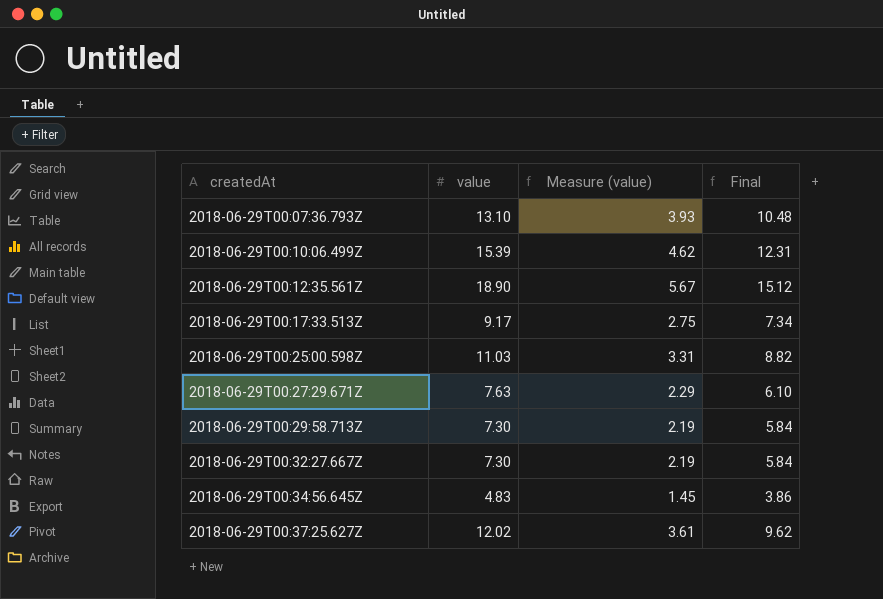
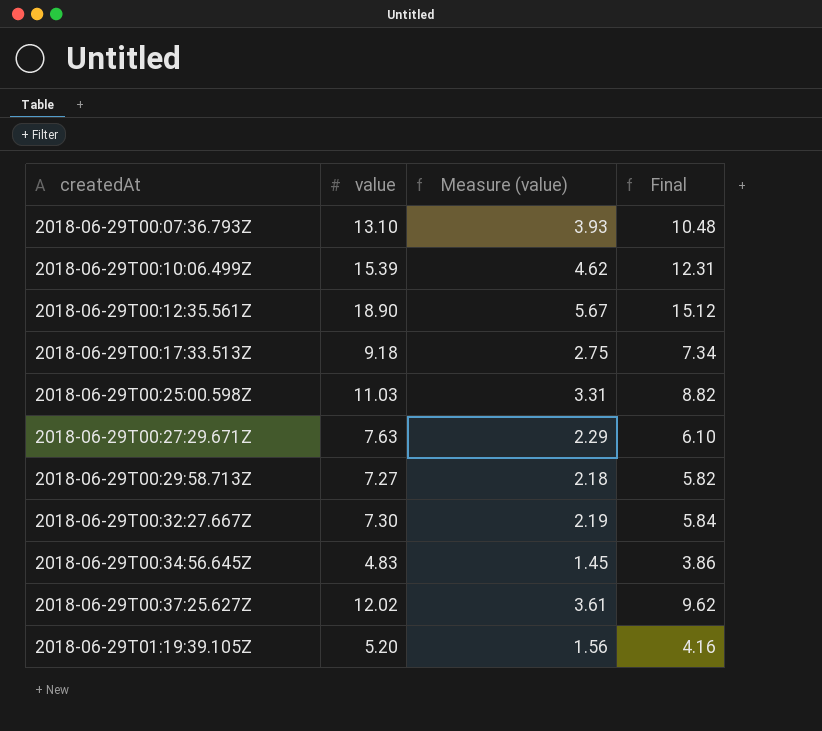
2018-06-29T00:17:33.513Z | value: 9.17 -> 9.18
2018-06-29T00:29:58.713Z | value: 7.30 -> 7.27
2018-06-29T00:29:58.713Z | Measure (value): 2.19 -> 2.18
2018-06-29T00:29:58.713Z | Final: 5.84 -> 5.82
row 2018-06-29T01:19:39.105Z: none -> 5.20 | 1.56 | 4.16

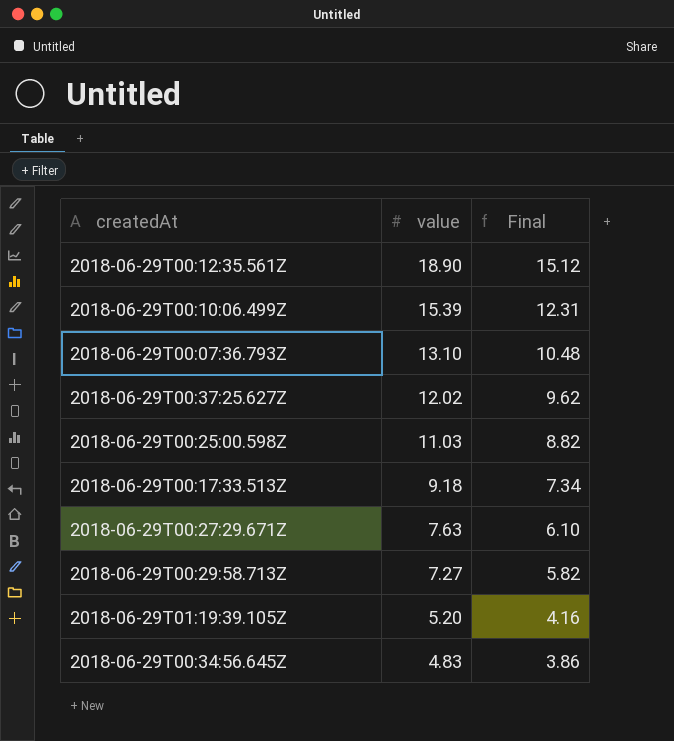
row order: createdAt ascending -> value descending
column Measure (value) | formula: [value] * 0.3 -> none
row 2018-06-29T00:32:27.667Z: 7.30 | 2.19 | 5.84 -> none

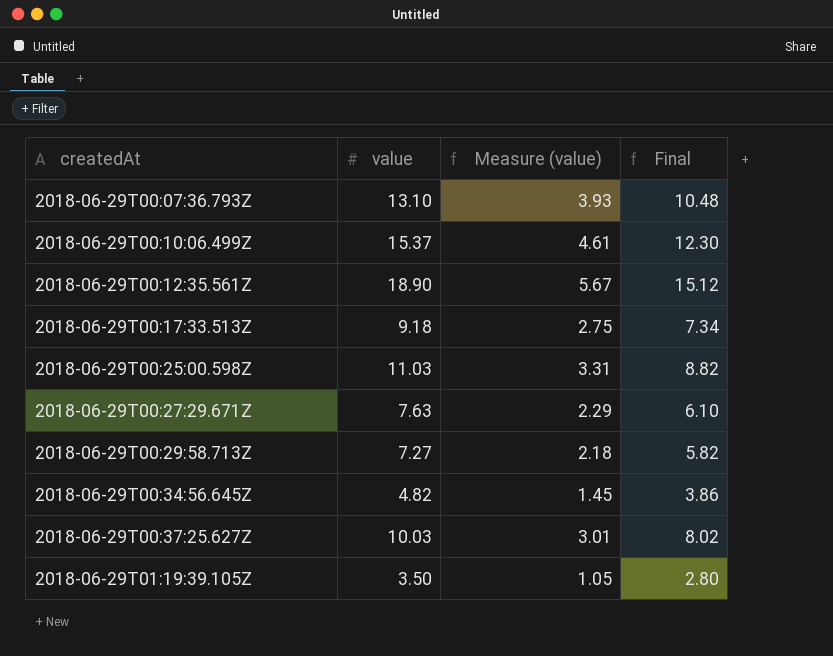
row order: value descending -> createdAt ascending
column Measure (value) | formula: none -> [value] * 0.3
2018-06-29T00:10:06.499Z | value: 15.39 -> 15.37
2018-06-29T00:10:06.499Z | Final: 12.31 -> 12.30
2018-06-29T00:34:56.645Z | value: 4.83 -> 4.82
2018-06-29T00:37:25.627Z | value: 12.02 -> 10.03
2018-06-29T00:37:25.627Z | Final: 9.62 -> 8.02
2018-06-29T01:19:39.105Z | value: 5.20 -> 3.50
2018-06-29T01:19:39.105Z | Final: 4.16 -> 2.80

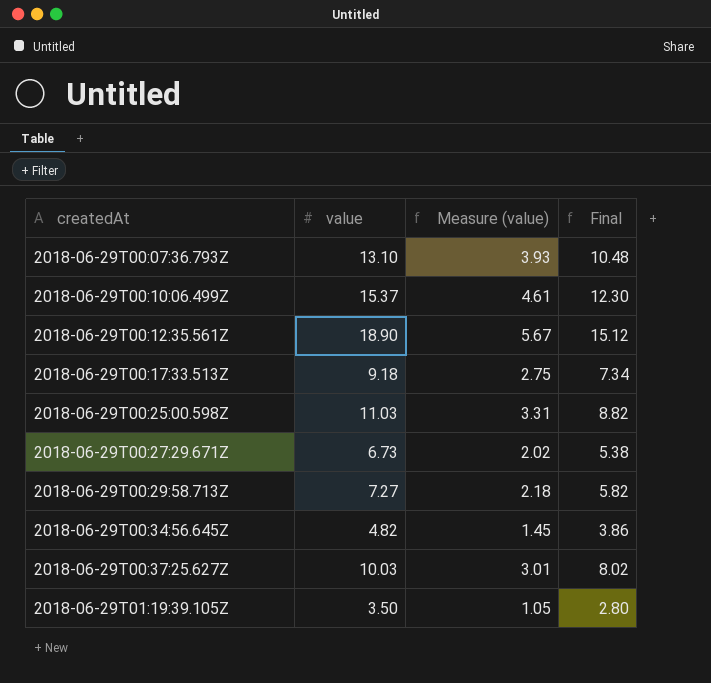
2018-06-29T00:27:29.671Z | value: 7.63 -> 6.73
2018-06-29T00:27:29.671Z | Measure (value): 2.29 -> 2.02
2018-06-29T00:27:29.671Z | Final: 6.10 -> 5.38

